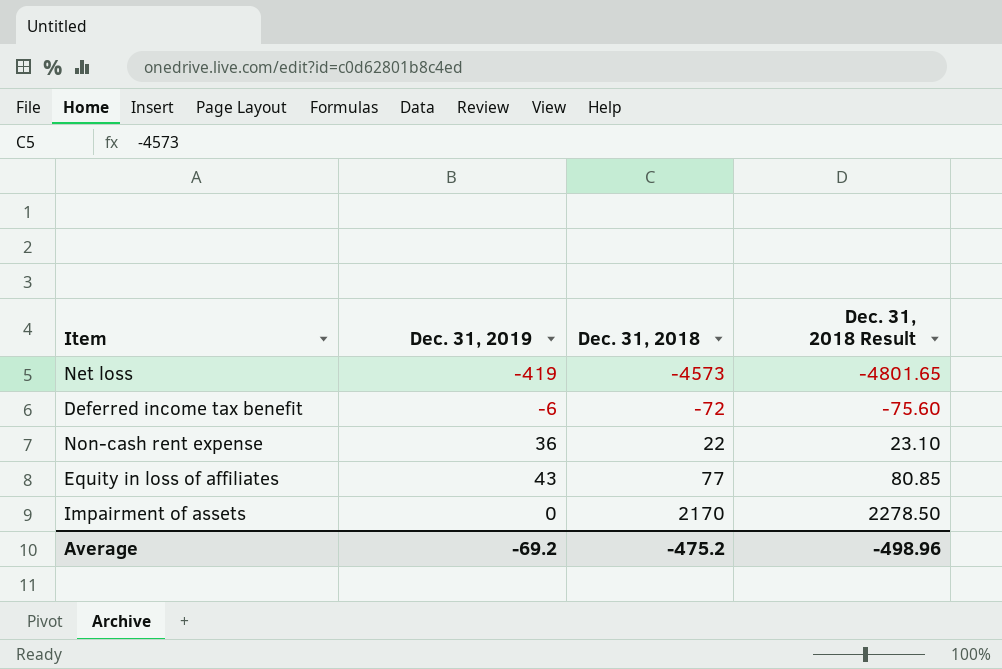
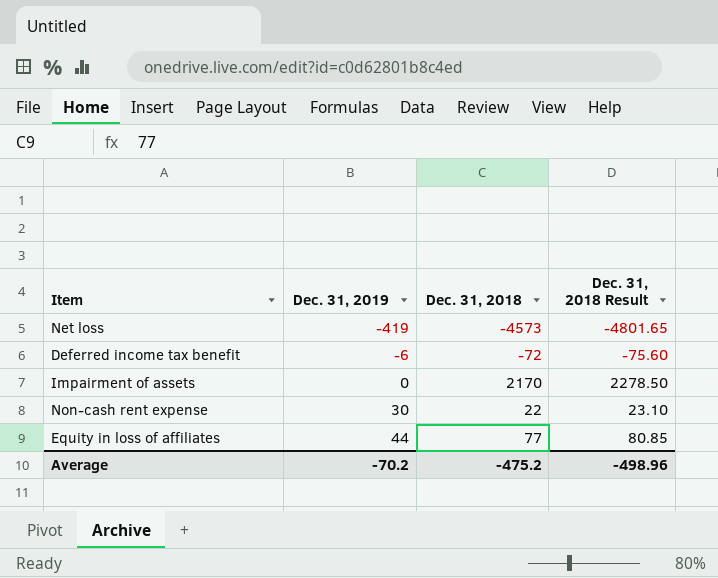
row order: Dec. 31, 2018 ascending -> Dec. 31, 2019 ascending
Non-cash rent expense | Dec. 31, 2019: 36 -> 30
Equity in loss of affiliates | Dec. 31, 2019: 43 -> 44
Average | Dec. 31, 2019: -69.2 -> -70.2

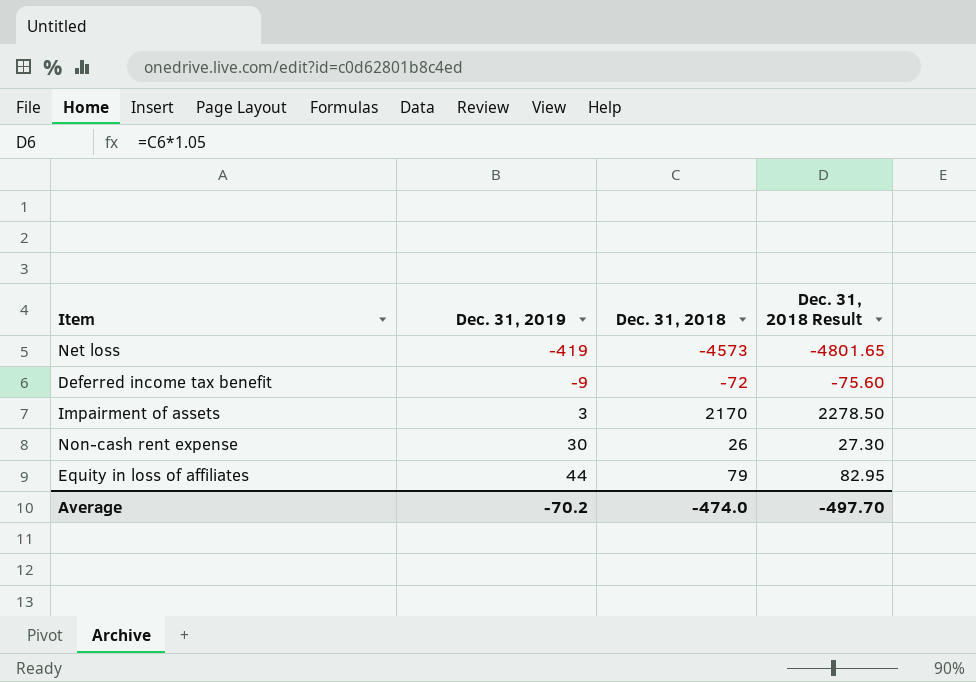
Deferred income tax benefit | Dec. 31, 2019: -6 -> -9
Impairment of assets | Dec. 31, 2019: 0 -> 3
Non-cash rent expense | Dec. 31, 2018: 22 -> 26
Non-cash rent expense | Dec. 31, 2018 Result: 23.10 -> 27.30
Equity in loss of affiliates | Dec. 31, 2018: 77 -> 79
Equity in loss of affiliates | Dec. 31, 2018 Result: 80.85 -> 82.95
Average | Dec. 31, 2018: -475.2 -> -474.0
Average | Dec. 31, 2018 Result: -498.96 -> -497.70

